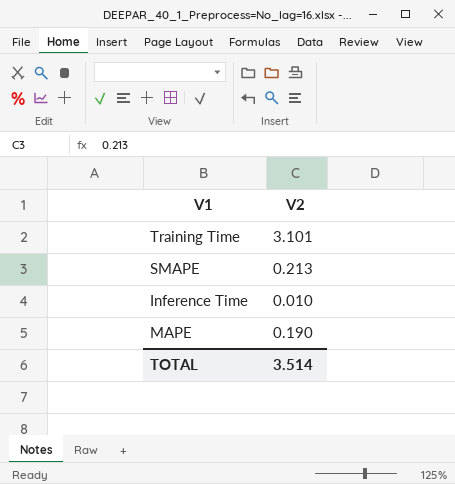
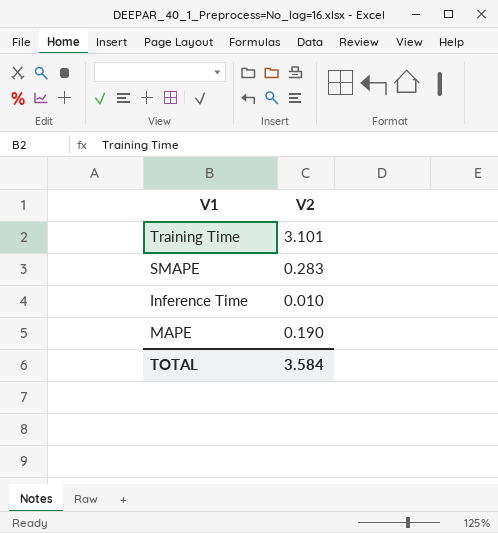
SMAPE | V2: 0.213 -> 0.283
TOTAL | V2: 3.514 -> 3.584

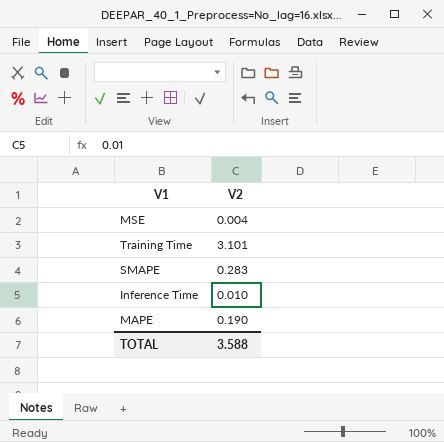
row MSE: none -> 0.004
TOTAL | V2: 3.584 -> 3.588

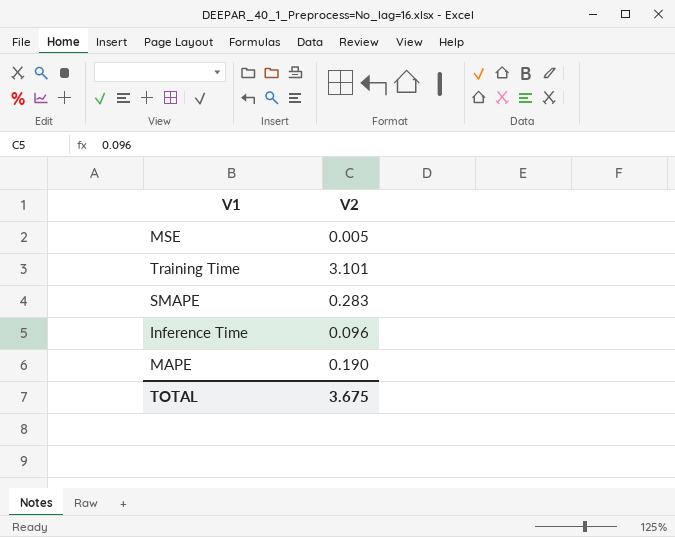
MSE | V2: 0.004 -> 0.005
Inference Time | V2: 0.010 -> 0.096
TOTAL | V2: 3.588 -> 3.675

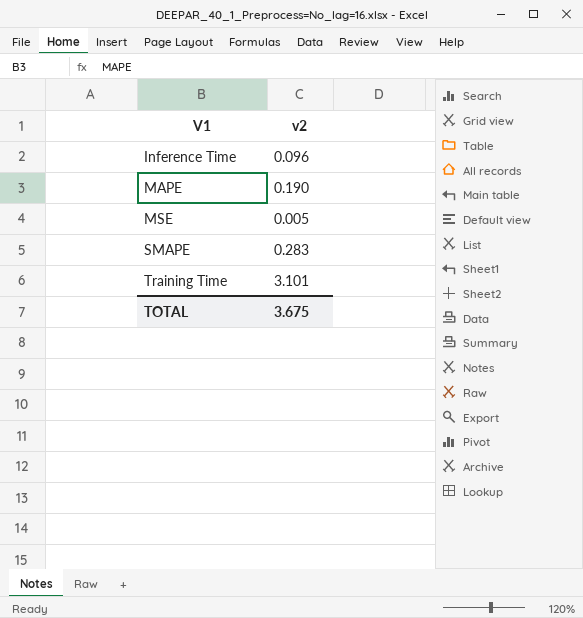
row order: none -> V1 ascending
column name: V2 -> v2

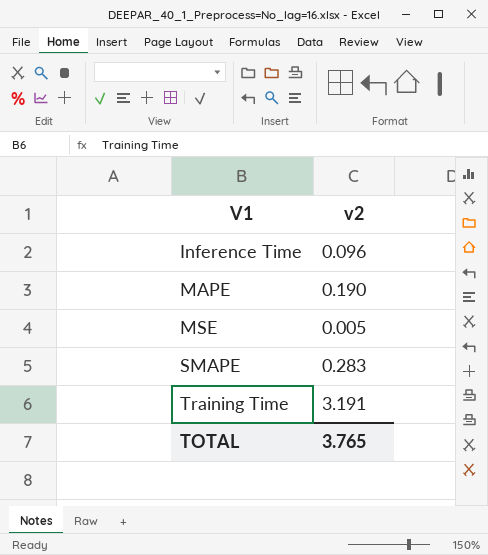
Training Time | v2: 3.101 -> 3.191
TOTAL | v2: 3.675 -> 3.765

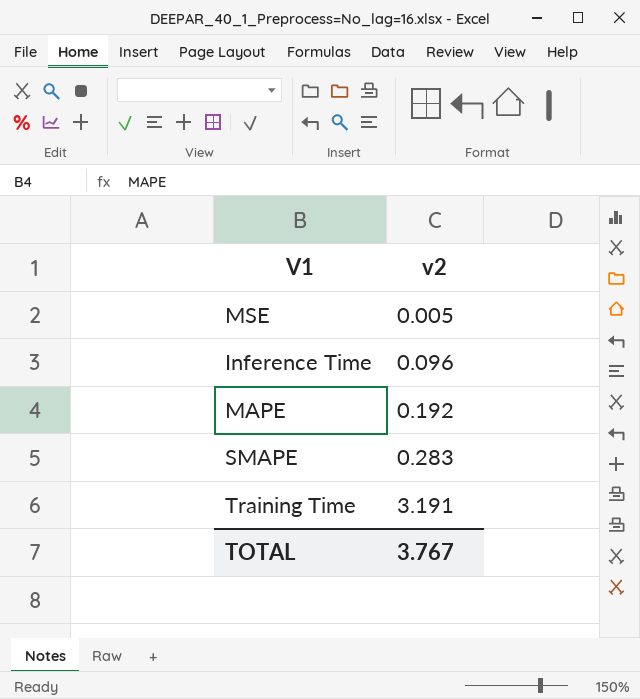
row order: V1 ascending -> v2 ascending
MAPE | v2: 0.190 -> 0.192
TOTAL | v2: 3.765 -> 3.767

